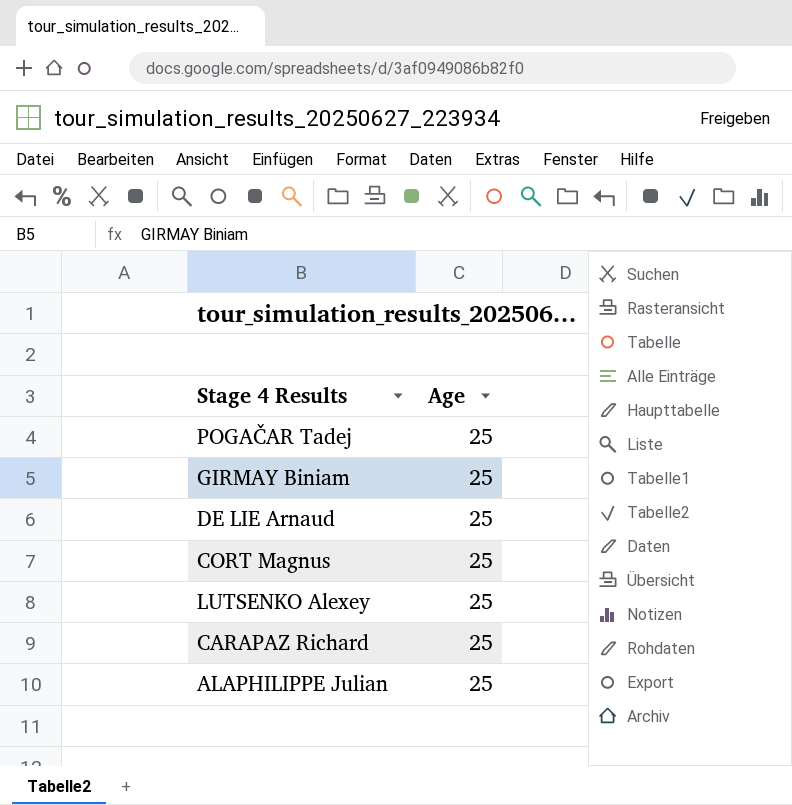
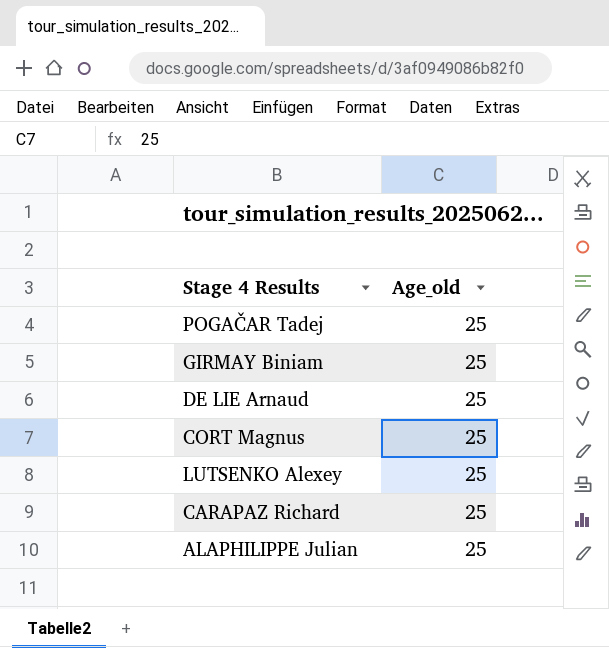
column name: Age -> Age_old

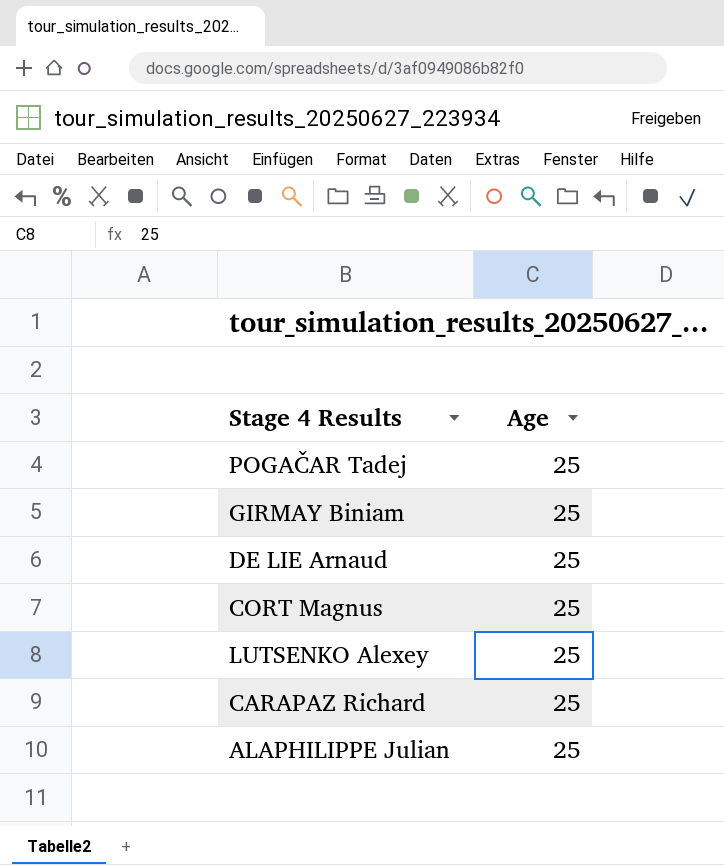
column name: Age_old -> Age

